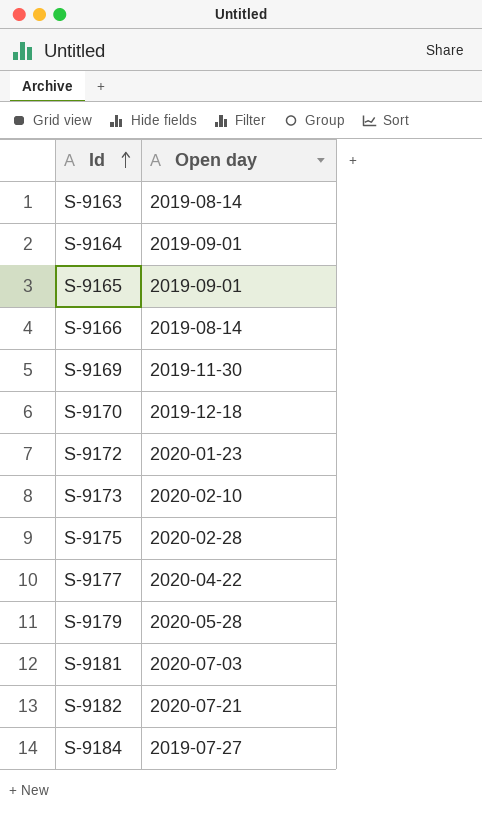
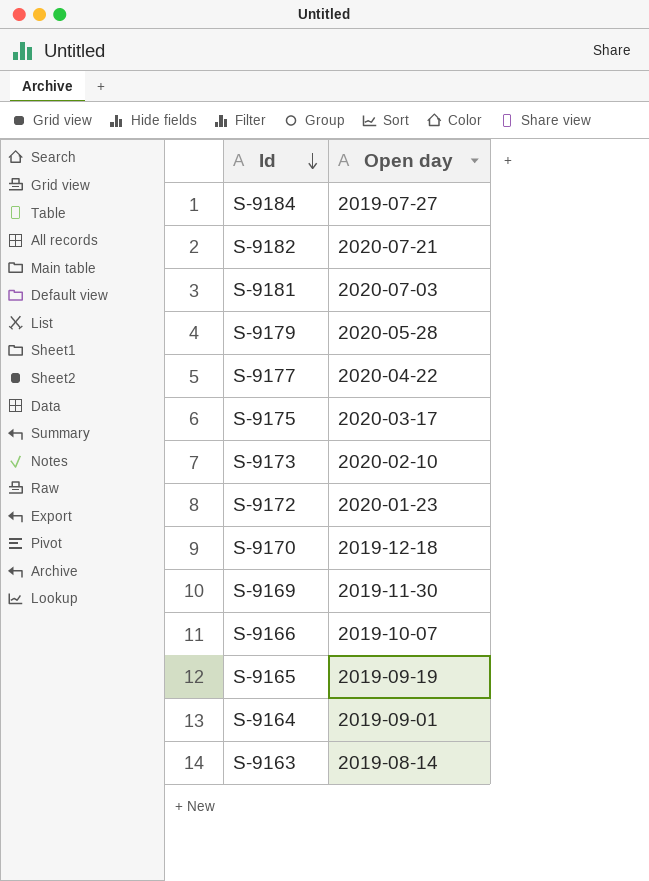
row order: Id ascending -> Id descending
S-9175 | Open day: 2020-02-28 -> 2020-03-17
S-9166 | Open day: 2019-08-14 -> 2019-10-07
S-9165 | Open day: 2019-09-01 -> 2019-09-19

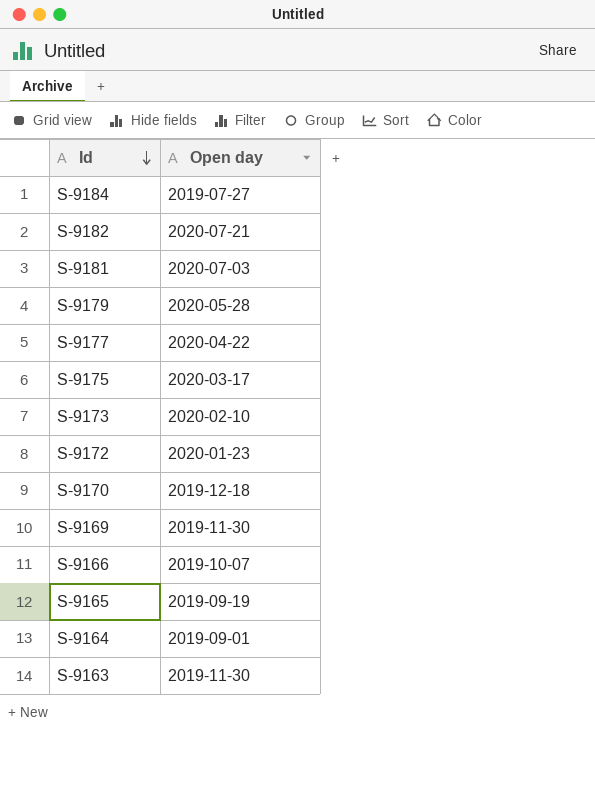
S-9163 | Open day: 2019-08-14 -> 2019-11-30

